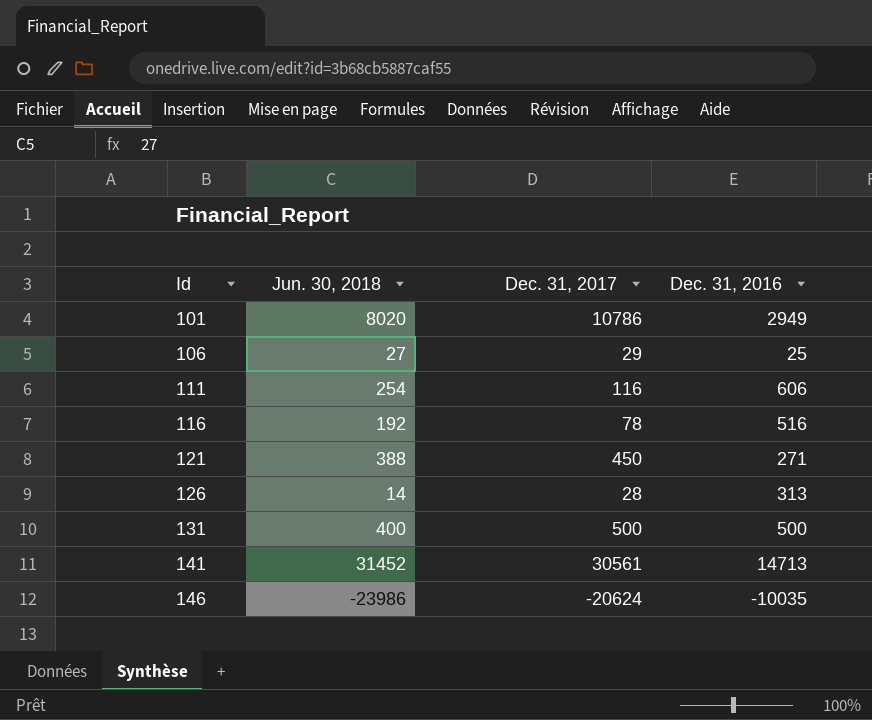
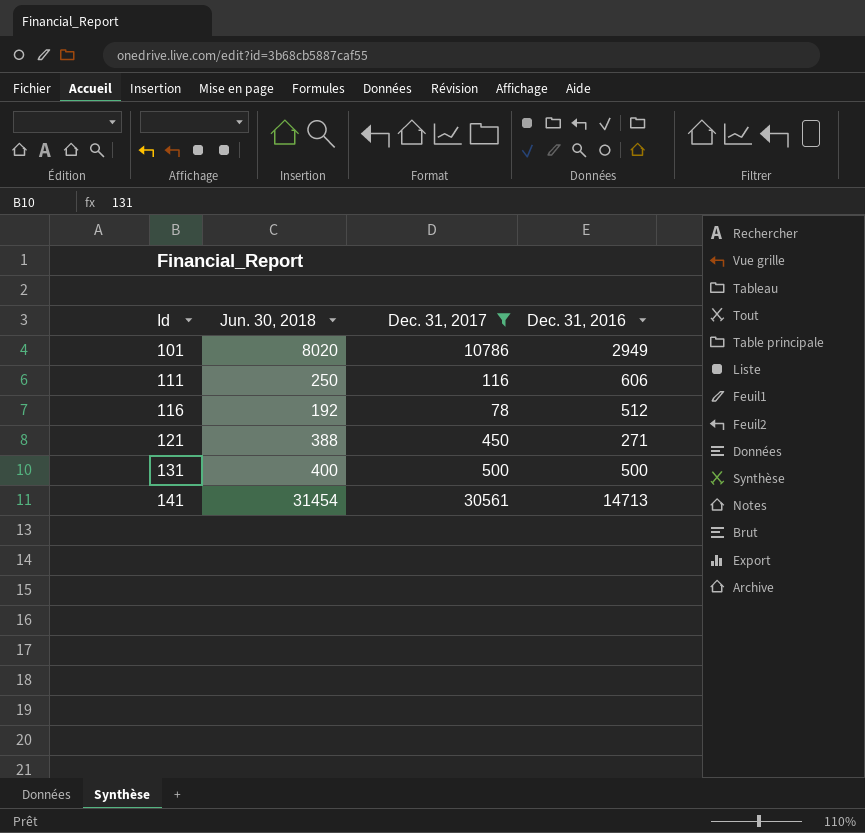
filter: none -> Dec. 31, 2017 >= 78
111 | Jun. 30, 2018: 254 -> 250
116 | Dec. 31, 2016: 516 -> 512
141 | Jun. 30, 2018: 31452 -> 31454

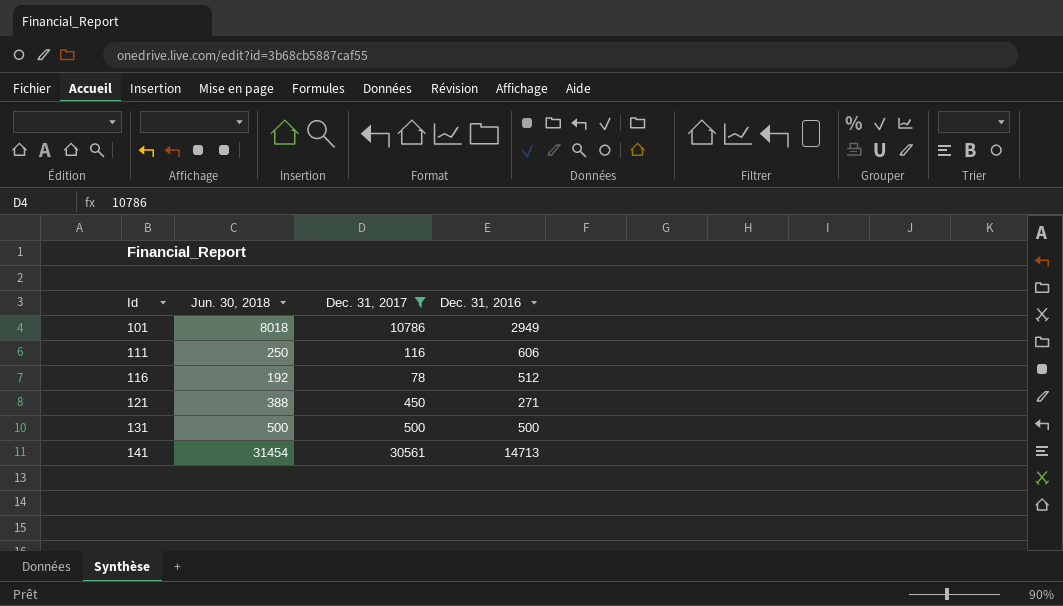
101 | Jun. 30, 2018: 8020 -> 8018
131 | Jun. 30, 2018: 400 -> 500

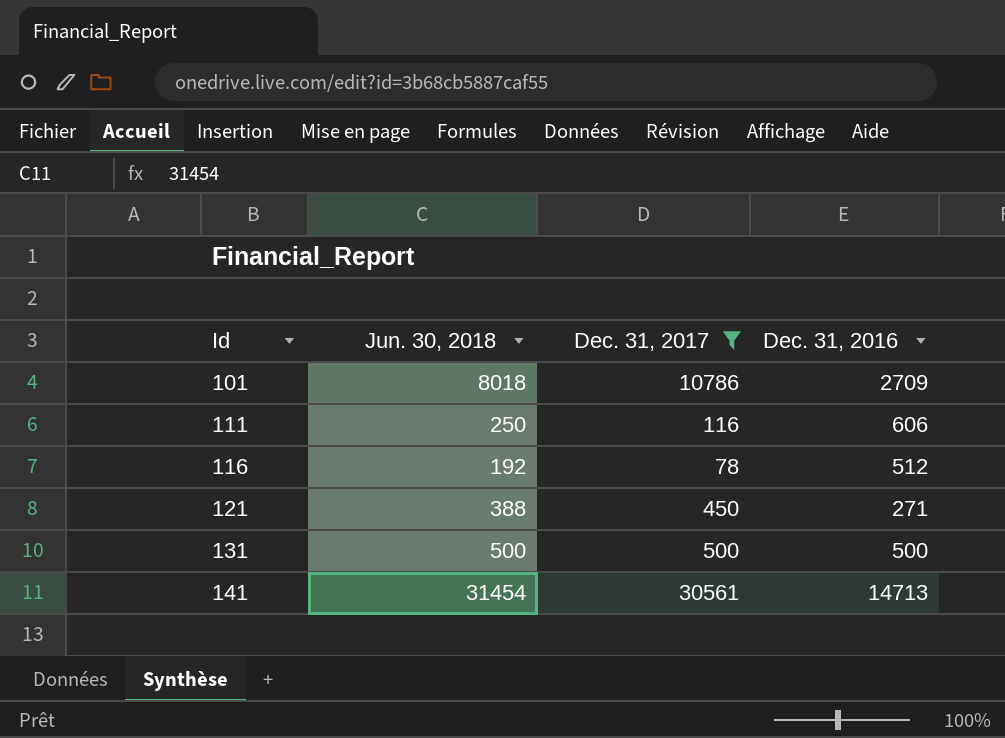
101 | Dec. 31, 2016: 2949 -> 2709

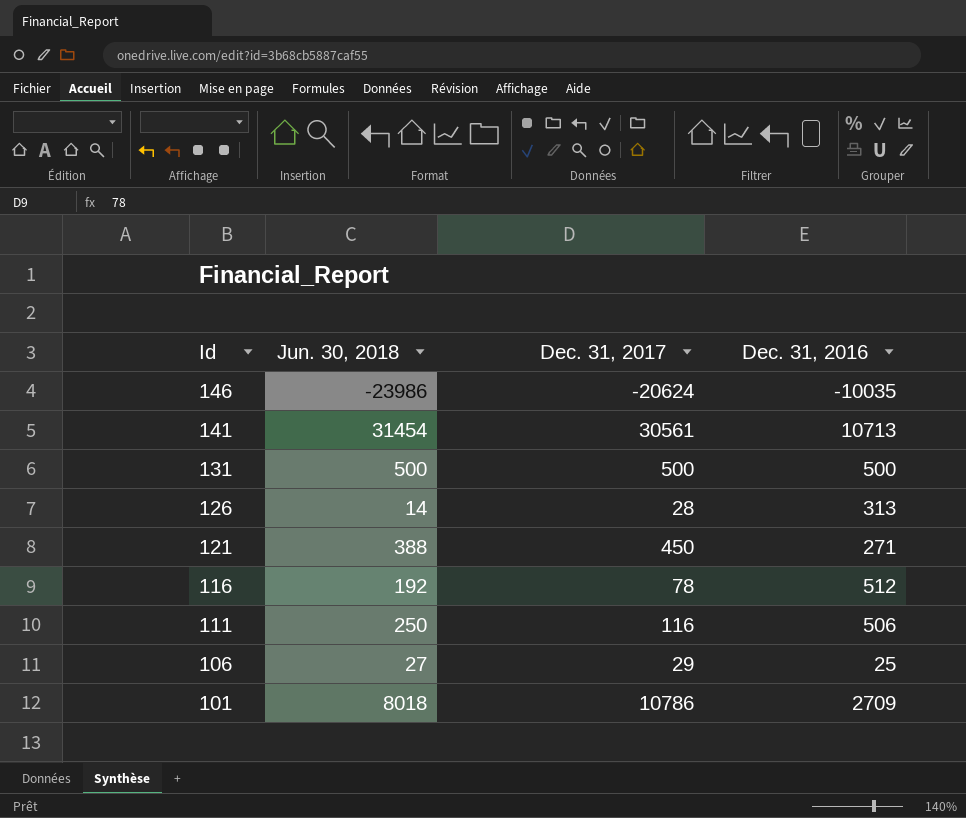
filter: Dec. 31, 2017 >= 78 -> none
row order: Id ascending -> Id descending
141 | Dec. 31, 2016: 14713 -> 10713
111 | Dec. 31, 2016: 606 -> 506

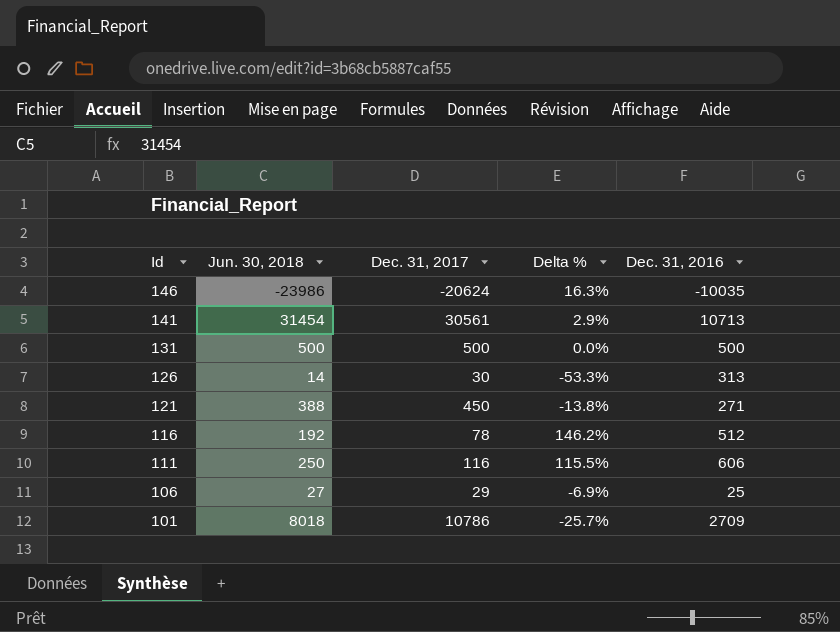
column Delta % | formula: none -> ([Jun. 30, 2018] - [Dec. 31, 2017]) / [Dec. 31, 2017]
126 | Dec. 31, 2017: 28 -> 30
111 | Dec. 31, 2016: 506 -> 606

